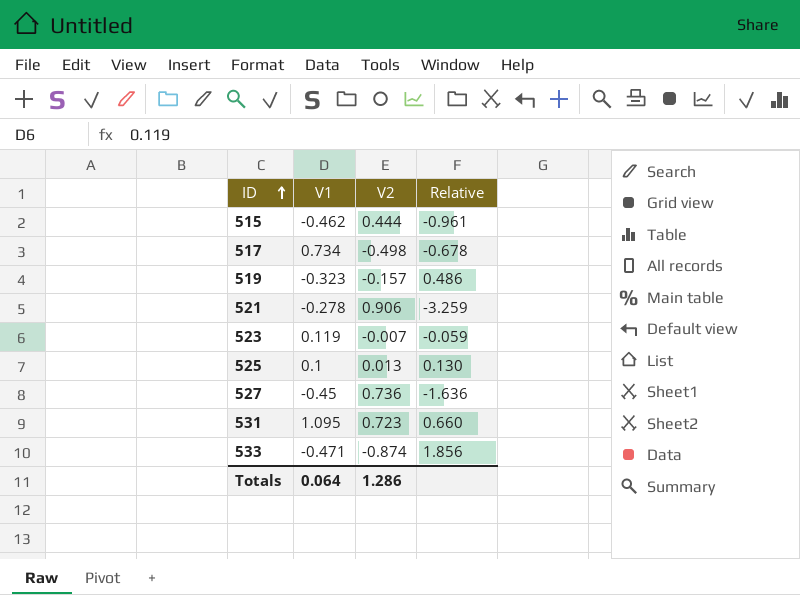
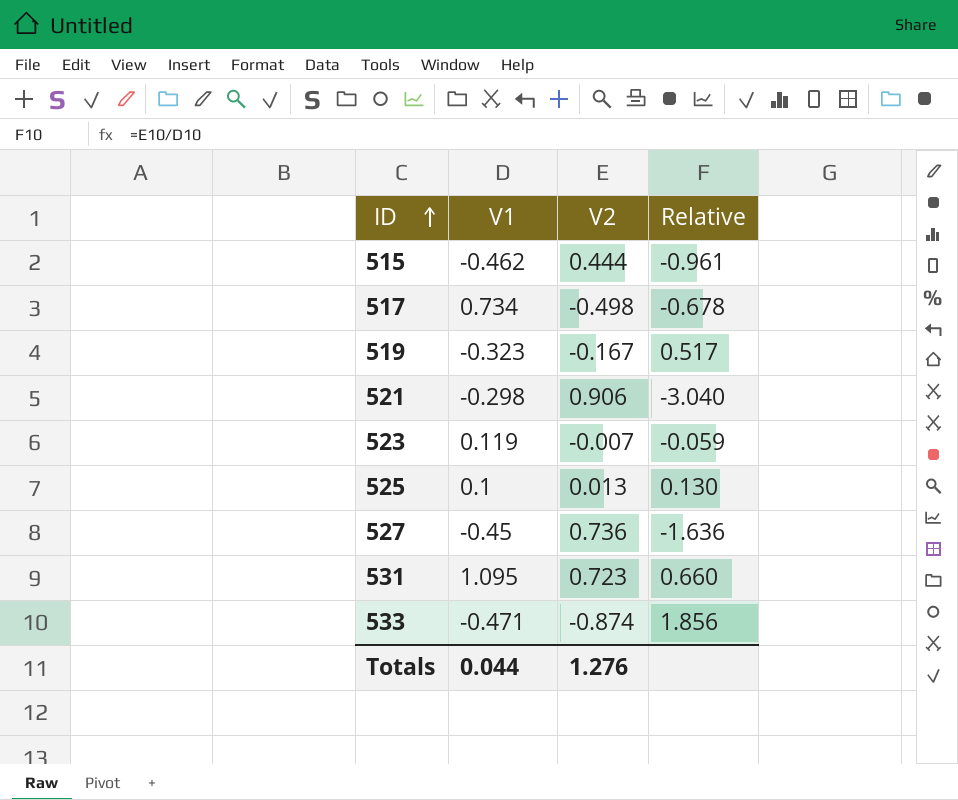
519 | V2: -0.157 -> -0.167
519 | Relative: 0.486 -> 0.517
521 | V1: -0.278 -> -0.298
521 | Relative: -3.259 -> -3.040
Totals | V1: 0.064 -> 0.044
Totals | V2: 1.286 -> 1.276

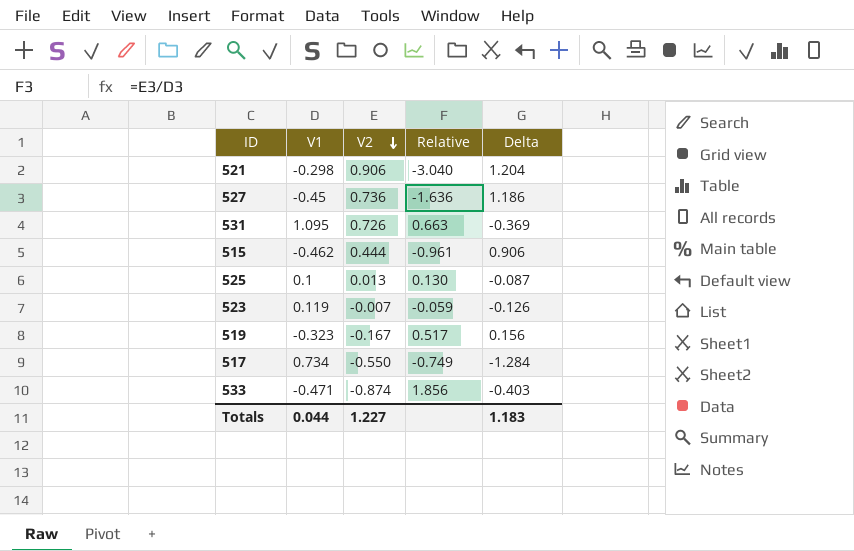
row order: ID ascending -> V2 descending
column Delta | formula: none -> [V2] - [V1]
531 | V2: 0.723 -> 0.726
531 | Relative: 0.660 -> 0.663
517 | V2: -0.498 -> -0.550
517 | Relative: -0.678 -> -0.749
Totals | V2: 1.276 -> 1.227

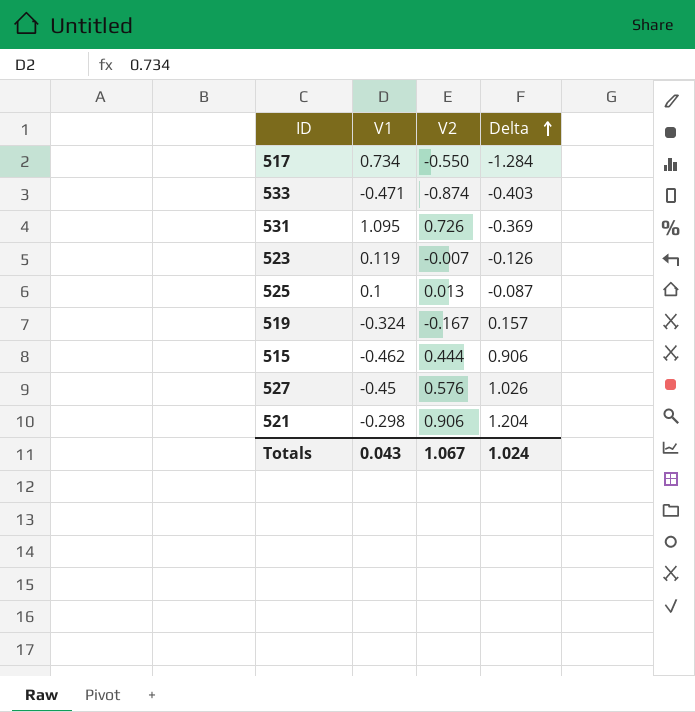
row order: V2 descending -> Delta ascending
column Relative | formula: [V2] / [V1] -> none
519 | V1: -0.323 -> -0.324
519 | Delta: 0.156 -> 0.157
527 | V2: 0.736 -> 0.576
527 | Delta: 1.186 -> 1.026
Totals | V1: 0.044 -> 0.043
Totals | V2: 1.227 -> 1.067
Totals | Delta: 1.183 -> 1.024

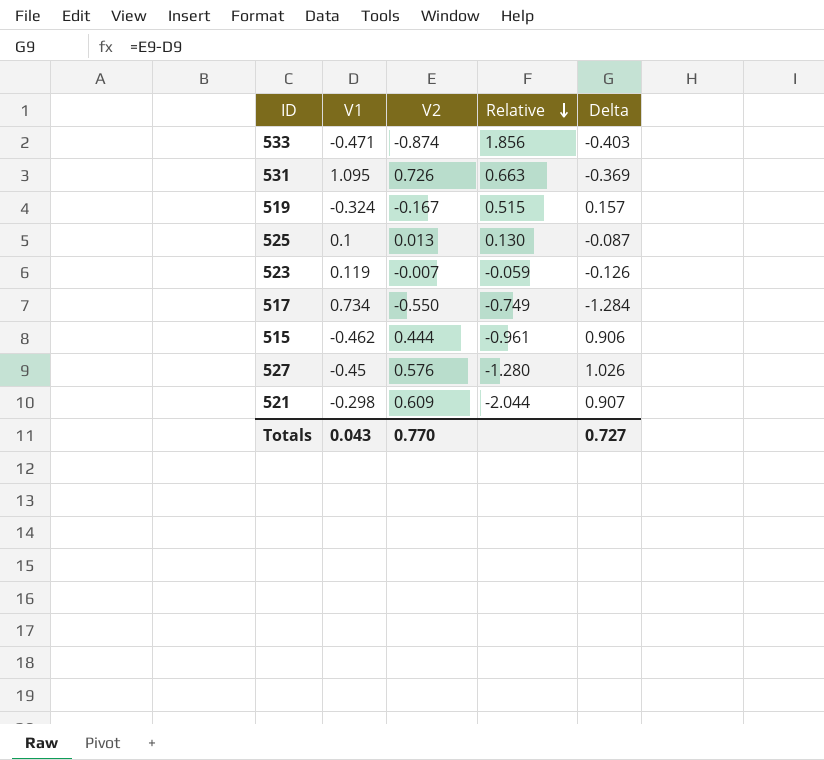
row order: Delta ascending -> Relative descending
column Relative | formula: none -> [V2] / [V1]
521 | V2: 0.906 -> 0.609
521 | Delta: 1.204 -> 0.907
Totals | V2: 1.067 -> 0.770
Totals | Delta: 1.024 -> 0.727

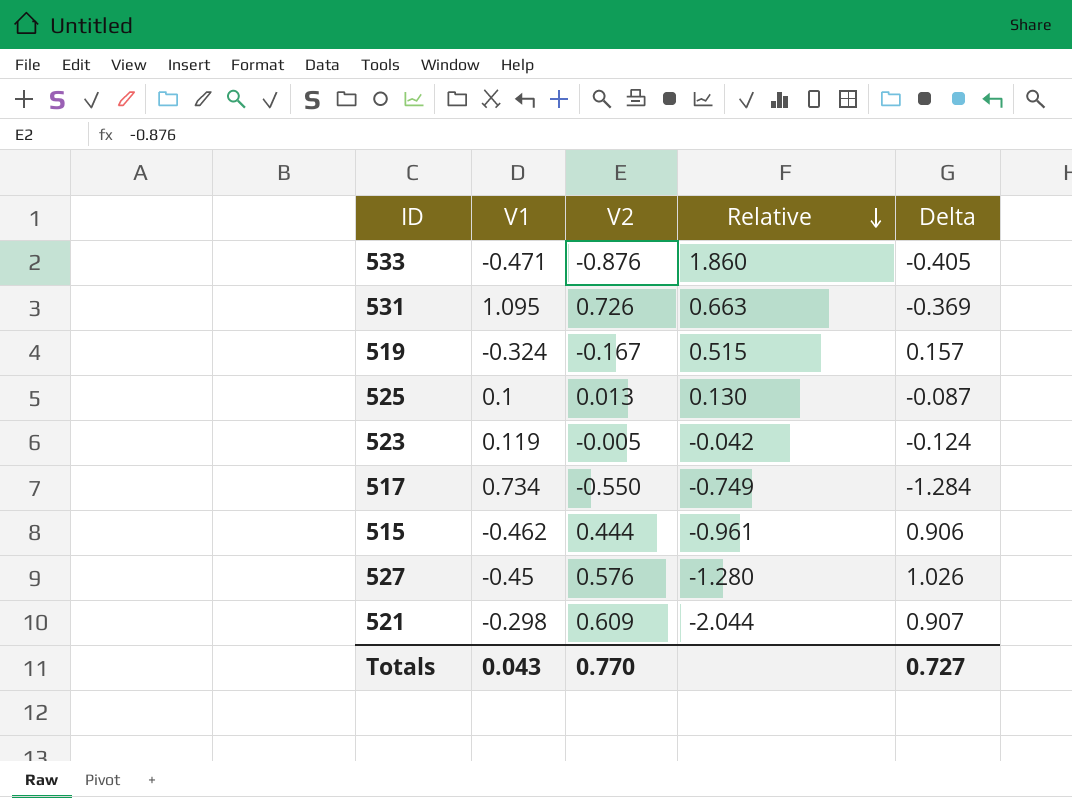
533 | V2: -0.874 -> -0.876
533 | Relative: 1.856 -> 1.860
533 | Delta: -0.403 -> -0.405
523 | V2: -0.007 -> -0.005
523 | Relative: -0.059 -> -0.042
523 | Delta: -0.126 -> -0.124

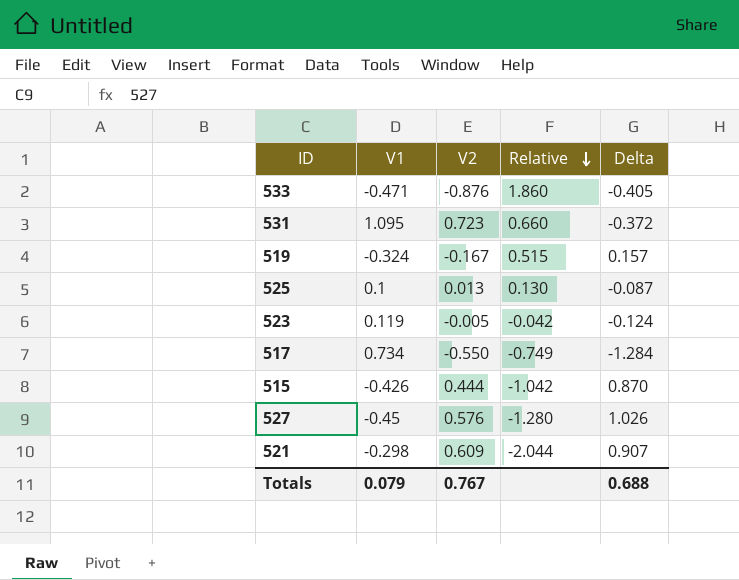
531 | V2: 0.726 -> 0.723
531 | Relative: 0.663 -> 0.660
531 | Delta: -0.369 -> -0.372
515 | V1: -0.462 -> -0.426
515 | Relative: -0.961 -> -1.042
515 | Delta: 0.906 -> 0.870
Totals | V1: 0.043 -> 0.079
Totals | V2: 0.770 -> 0.767
Totals | Delta: 0.727 -> 0.688

